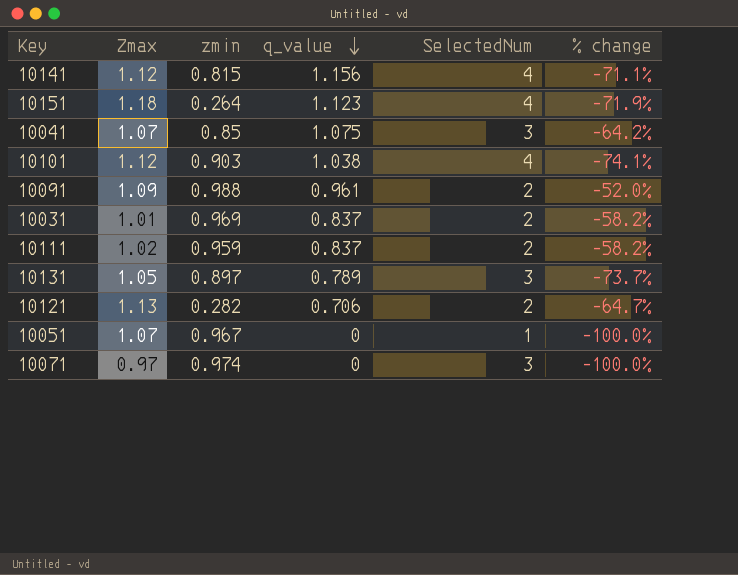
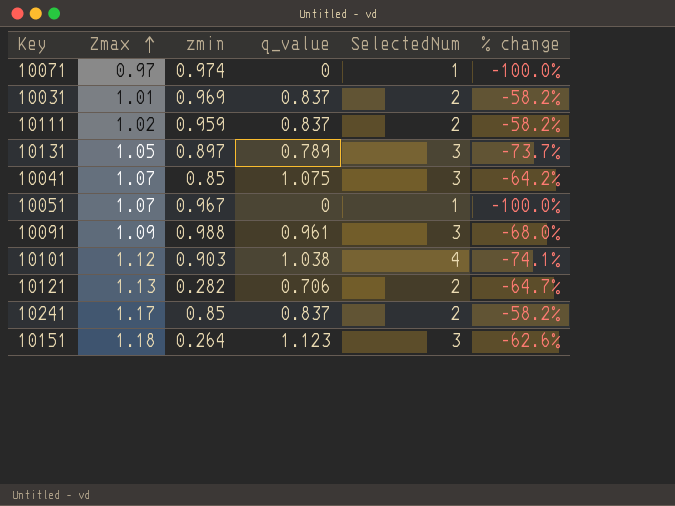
row order: q_value descending -> Zmax ascending
row 10141: 1.12 | 0.815 | 1.156 | 4 | -71.1% -> none
10071 | SelectedNum: 3 -> 1
10091 | SelectedNum: 2 -> 3
10091 | % change: -52.0% -> -68.0%
row 10241: none -> 1.17 | 0.85 | 0.837 | 2 | -58.2%
10151 | SelectedNum: 4 -> 3
10151 | % change: -71.9% -> -62.6%

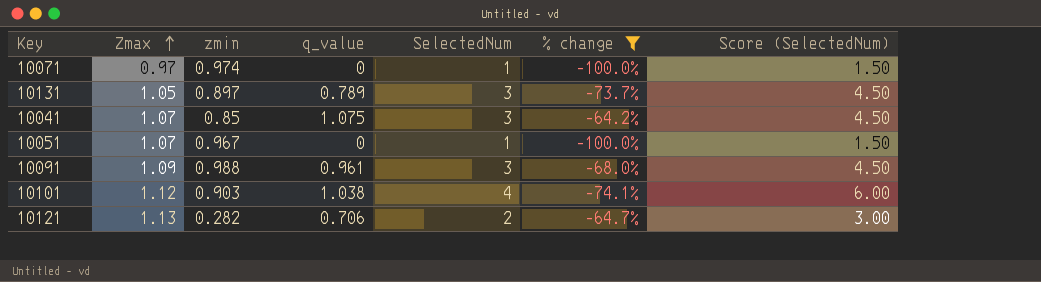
filter: none -> % change <= -64.2%
column Score (SelectedNum) | formula: none -> [SelectedNum] * 1.5

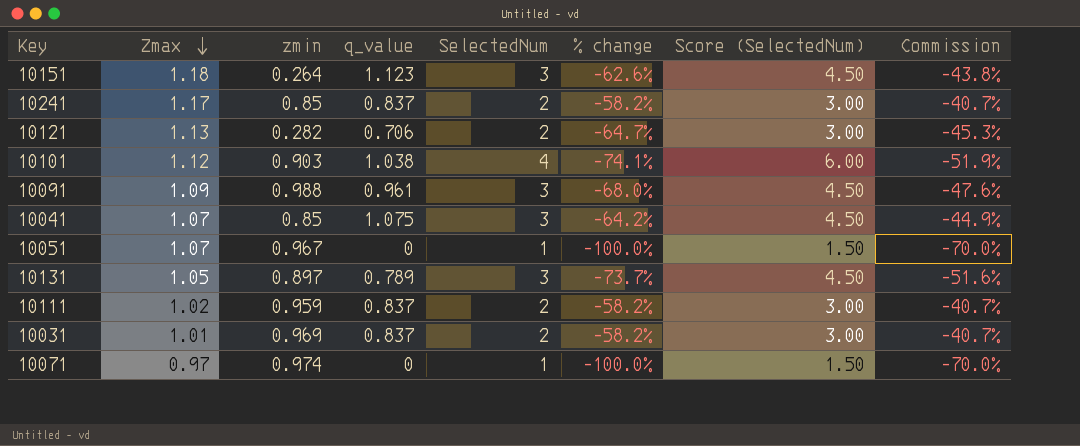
filter: % change <= -64.2% -> none
row order: Zmax ascending -> Zmax descending
column Commission | formula: none -> [% change] * 0.7

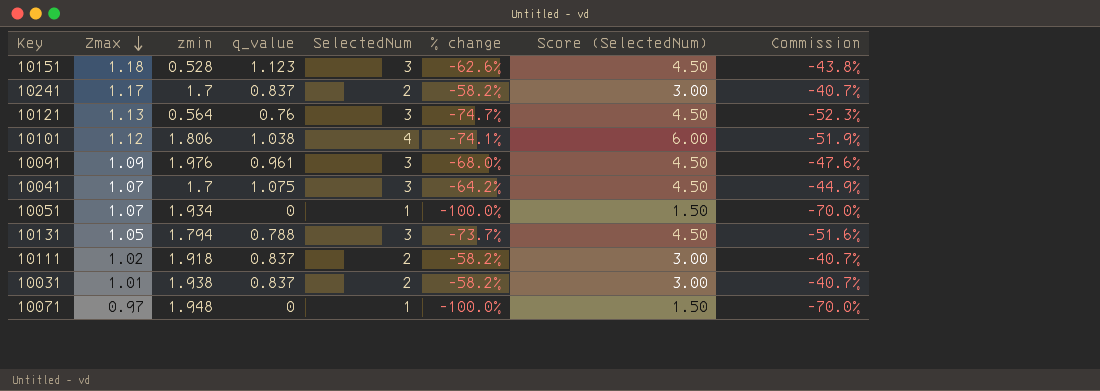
10151 | zmin: 0.264 -> 0.528
10241 | zmin: 0.85 -> 1.7
10121 | zmin: 0.282 -> 0.564
10121 | q_value: 0.706 -> 0.76
10121 | SelectedNum: 2 -> 3
10121 | % change: -64.7% -> -74.7%
10121 | Score (SelectedNum): 3.00 -> 4.50
10121 | Commission: -45.3% -> -52.3%
10101 | zmin: 0.903 -> 1.806
10091 | zmin: 0.988 -> 1.976
10041 | zmin: 0.85 -> 1.7
10051 | zmin: 0.967 -> 1.934
10131 | zmin: 0.897 -> 1.794
10131 | q_value: 0.789 -> 0.788
10111 | zmin: 0.959 -> 1.918
10031 | zmin: 0.969 -> 1.938
10071 | zmin: 0.974 -> 1.948

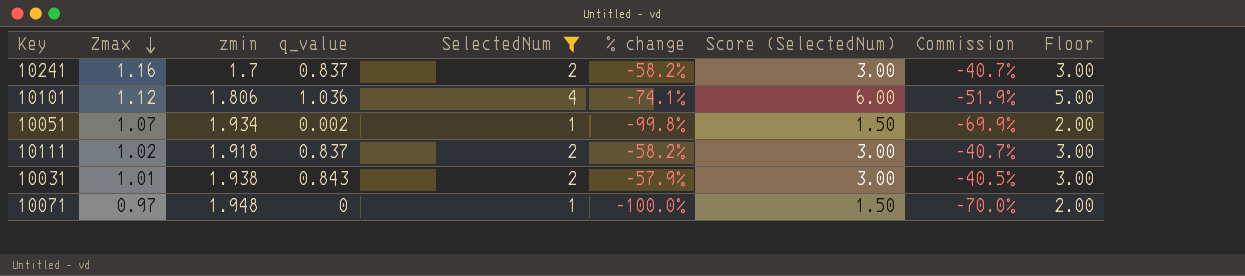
filter: none -> SelectedNum != 3
column Floor | formula: none -> [SelectedNum] + 1
10241 | Zmax: 1.17 -> 1.16
10101 | q_value: 1.038 -> 1.036
10051 | q_value: 0 -> 0.002
10051 | % change: -100.0% -> -99.8%
10051 | Commission: -70.0% -> -69.9%
10031 | q_value: 0.837 -> 0.843
10031 | % change: -58.2% -> -57.9%
10031 | Commission: -40.7% -> -40.5%

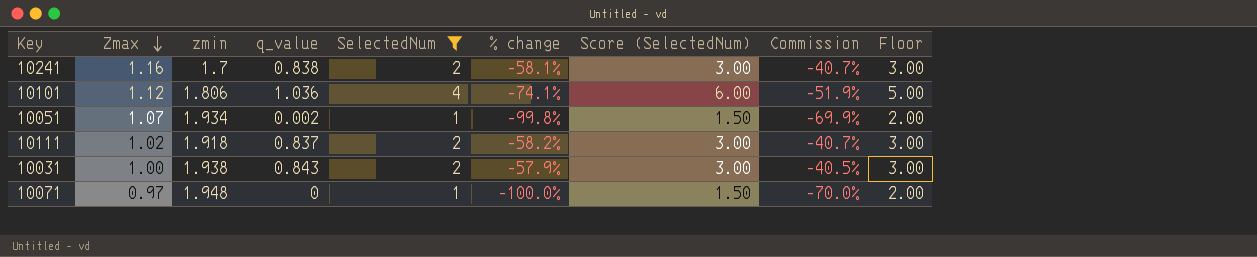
10241 | q_value: 0.837 -> 0.838
10241 | % change: -58.2% -> -58.1%
10031 | Zmax: 1.01 -> 1.00

